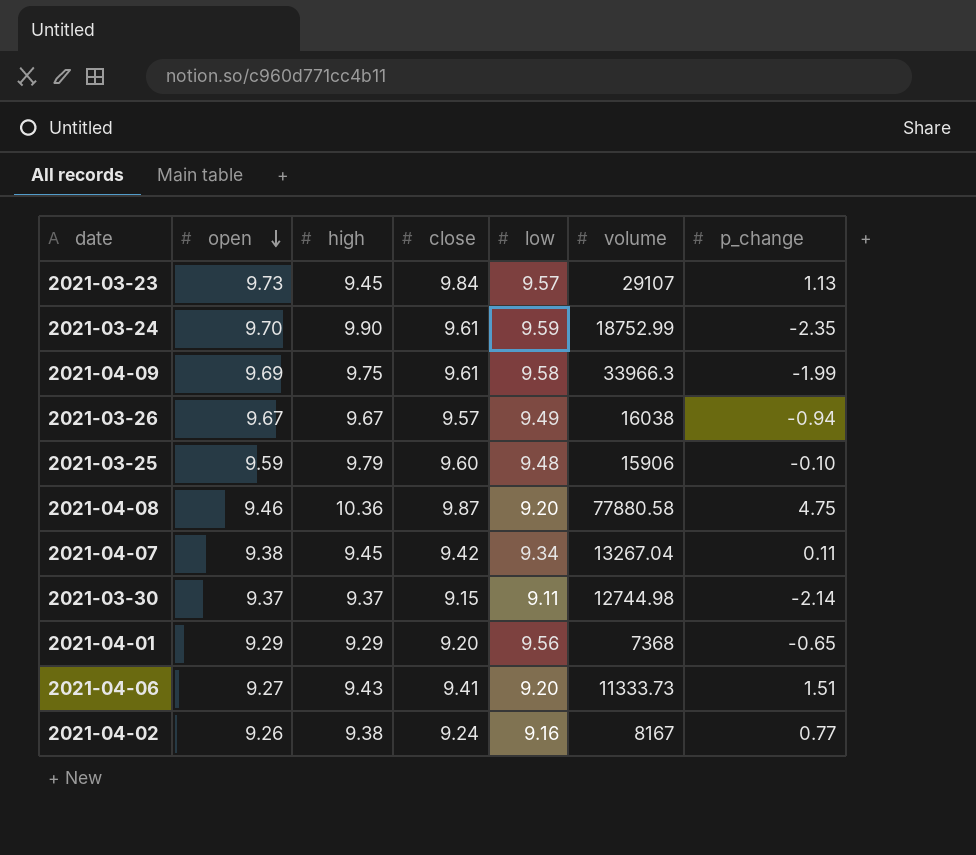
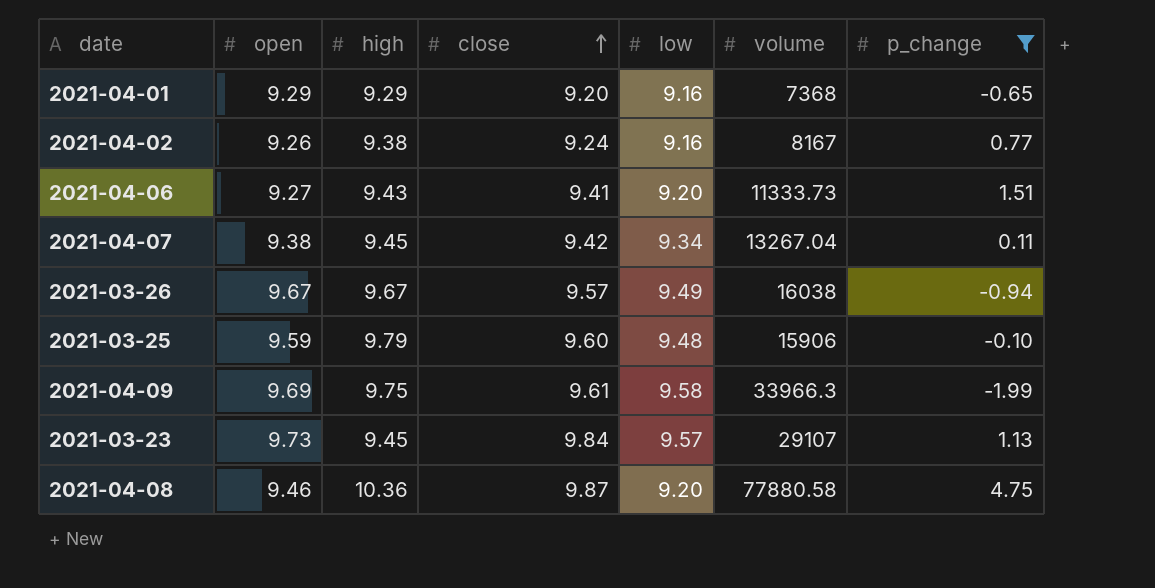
filter: none -> p_change >= -1.99
row order: open descending -> close ascending
2021-04-01 | low: 9.56 -> 9.16

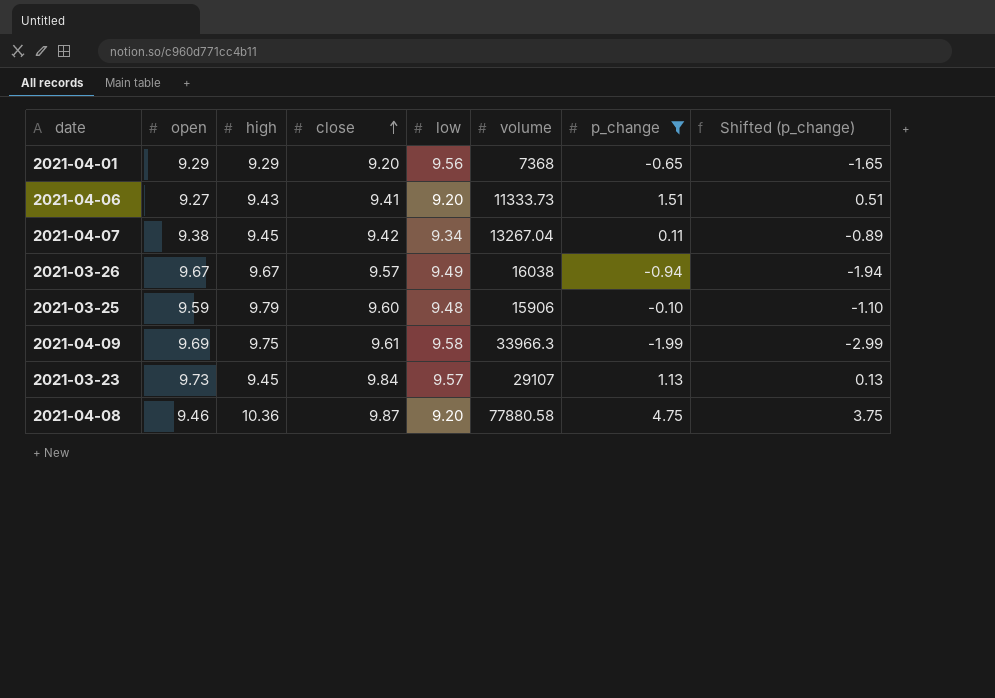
column Shifted (p_change) | formula: none -> [p_change] - 1
row 2021-04-02: 9.26 | 9.38 | 9.24 | 9.16 | 8167 | 0.77 -> none
2021-04-01 | low: 9.16 -> 9.56

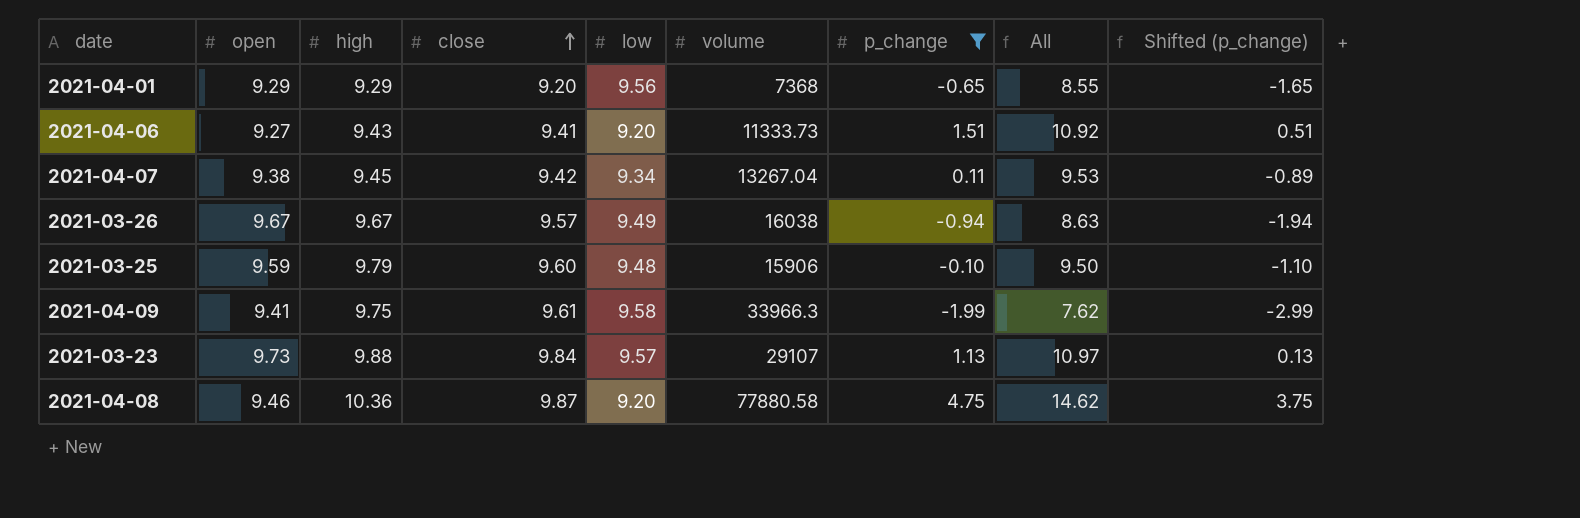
column All | formula: none -> [close] + [p_change]
2021-04-09 | open: 9.69 -> 9.41
2021-03-23 | high: 9.45 -> 9.88

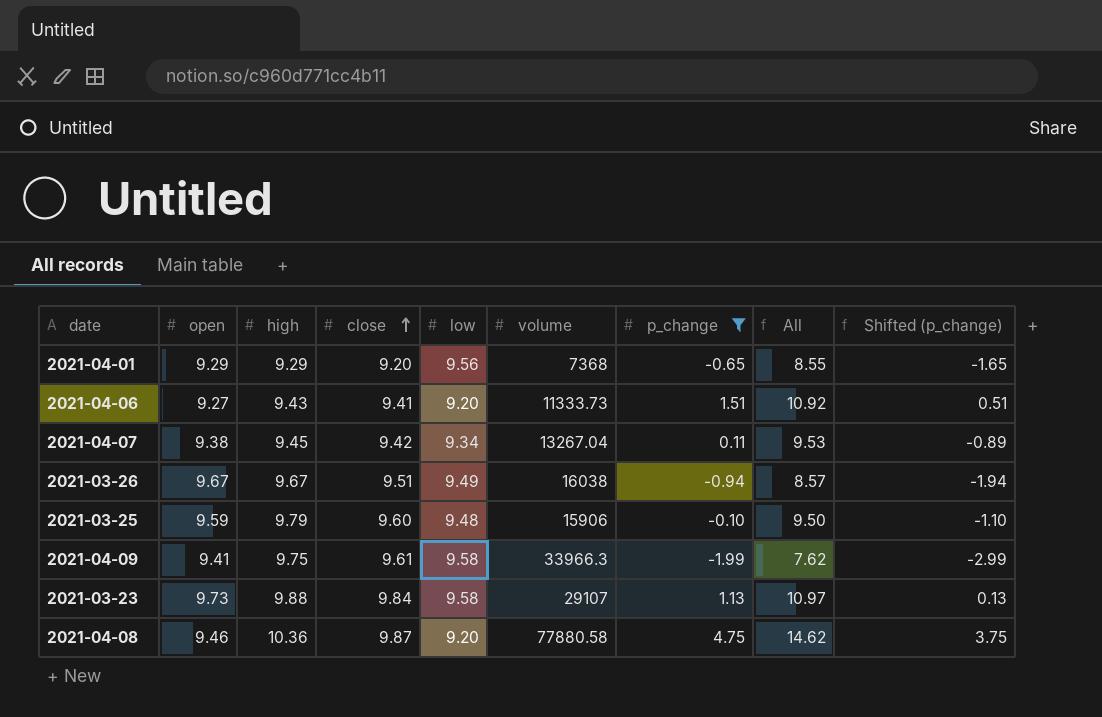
2021-03-26 | close: 9.57 -> 9.51
2021-03-26 | All: 8.63 -> 8.57
2021-03-23 | low: 9.57 -> 9.58

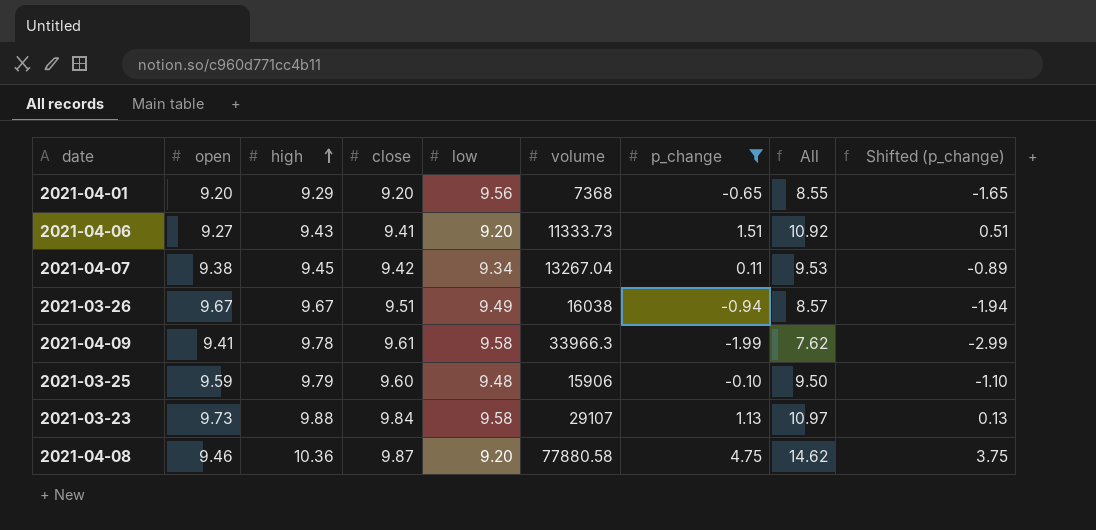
row order: close ascending -> high ascending
2021-04-01 | open: 9.29 -> 9.20
2021-04-09 | high: 9.75 -> 9.78

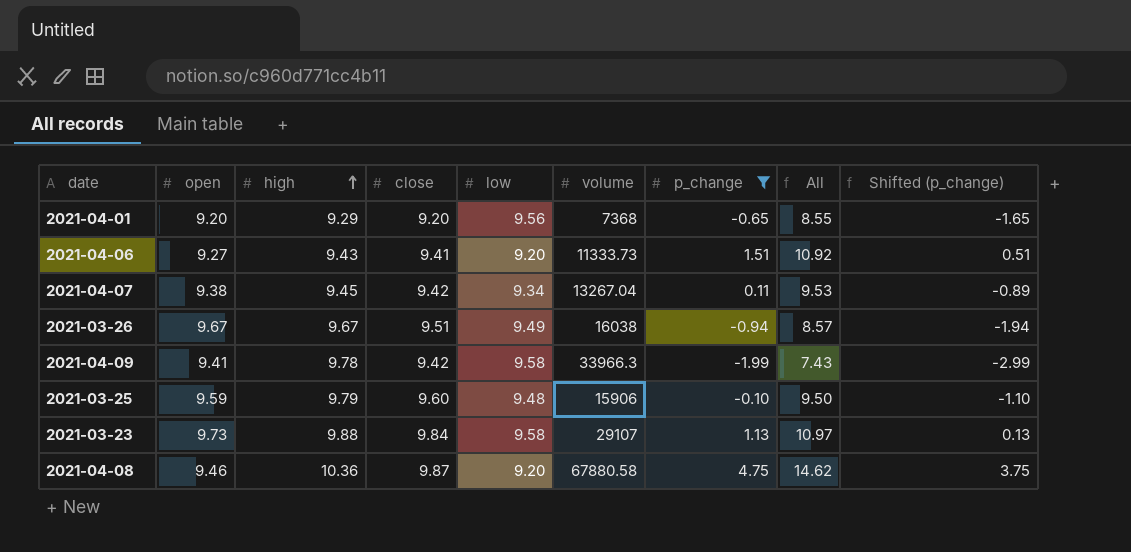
2021-04-09 | close: 9.61 -> 9.42
2021-04-09 | All: 7.62 -> 7.43
2021-04-08 | volume: 77880.58 -> 67880.58

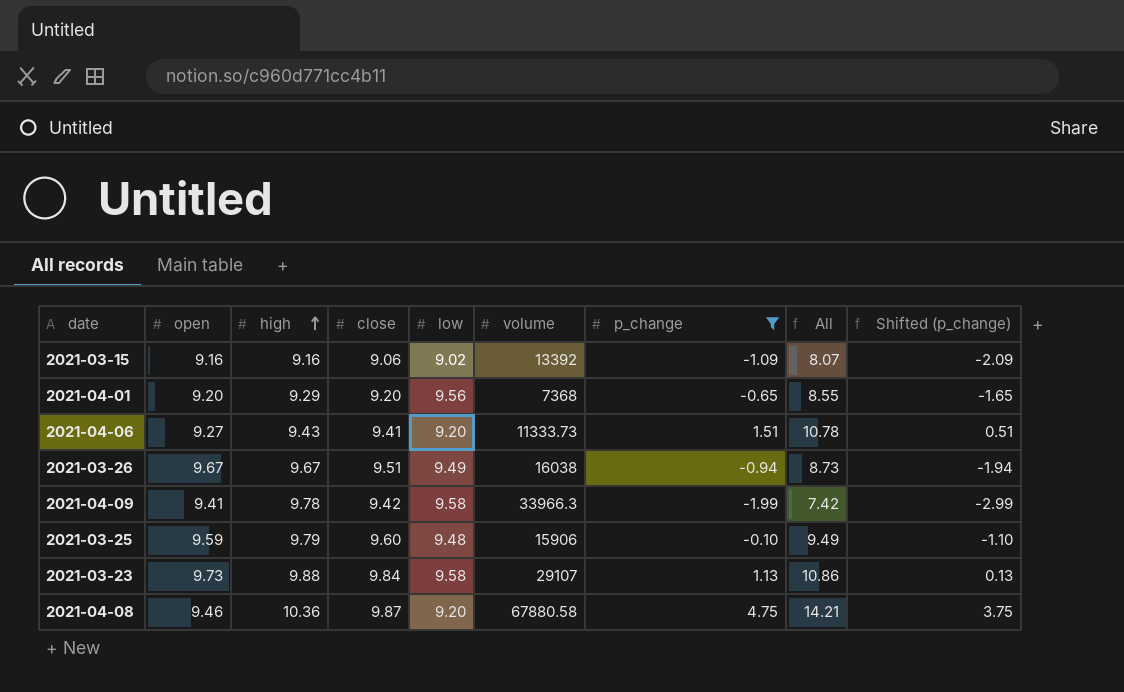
column All | formula: [close] + [p_change] -> [open] + [p_change]
row 2021-04-07: 9.38 | 9.45 | 9.42 | 9.34 | 13267.04 | 0.11 | 9.53 | -0.89 -> none
row 2021-03-15: none -> 9.16 | 9.16 | 9.06 | 9.02 | 13392 | -1.09 | 8.07 | -2.09

